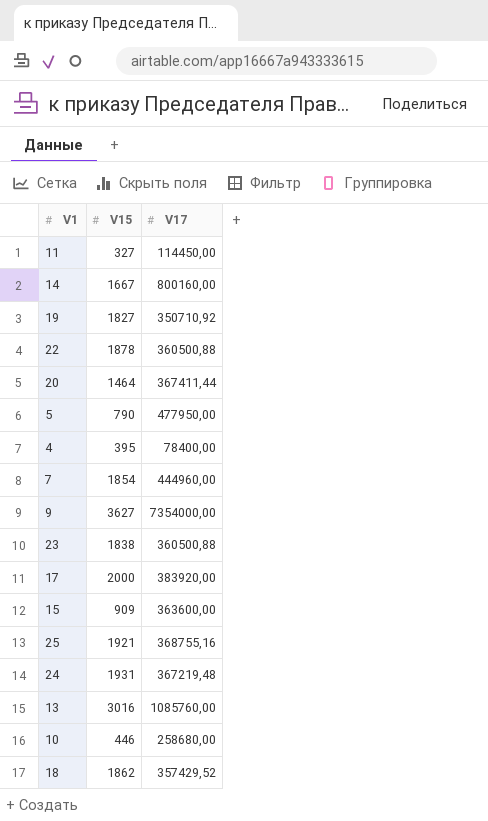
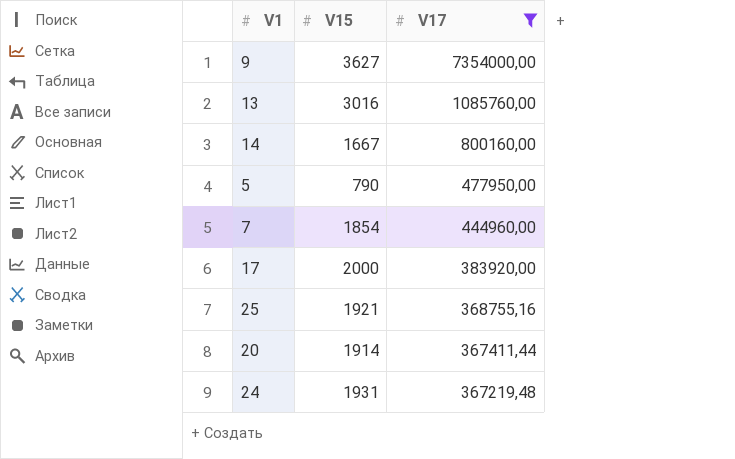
filter: none -> V17 >= 367219,48
row order: none -> V17 descending
20 | V15: 1464 -> 1914

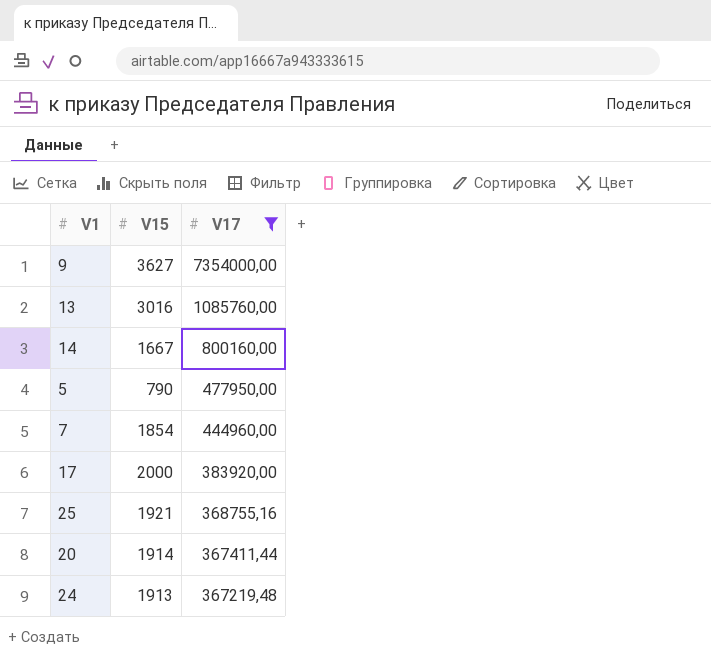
24 | V15: 1931 -> 1913

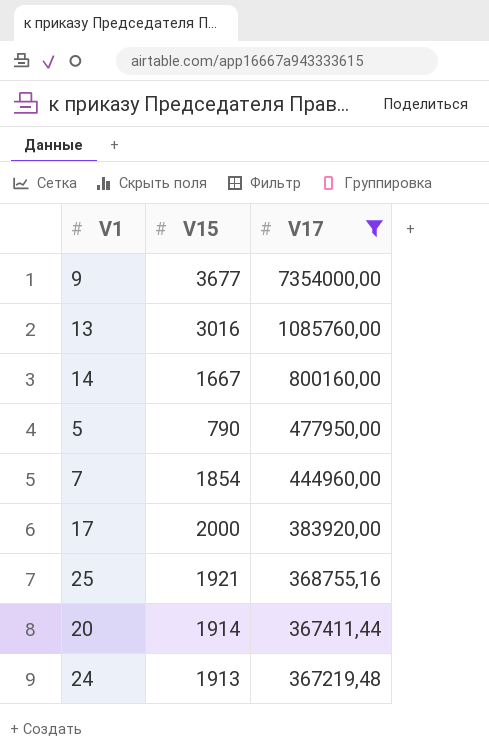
9 | V15: 3627 -> 3677

